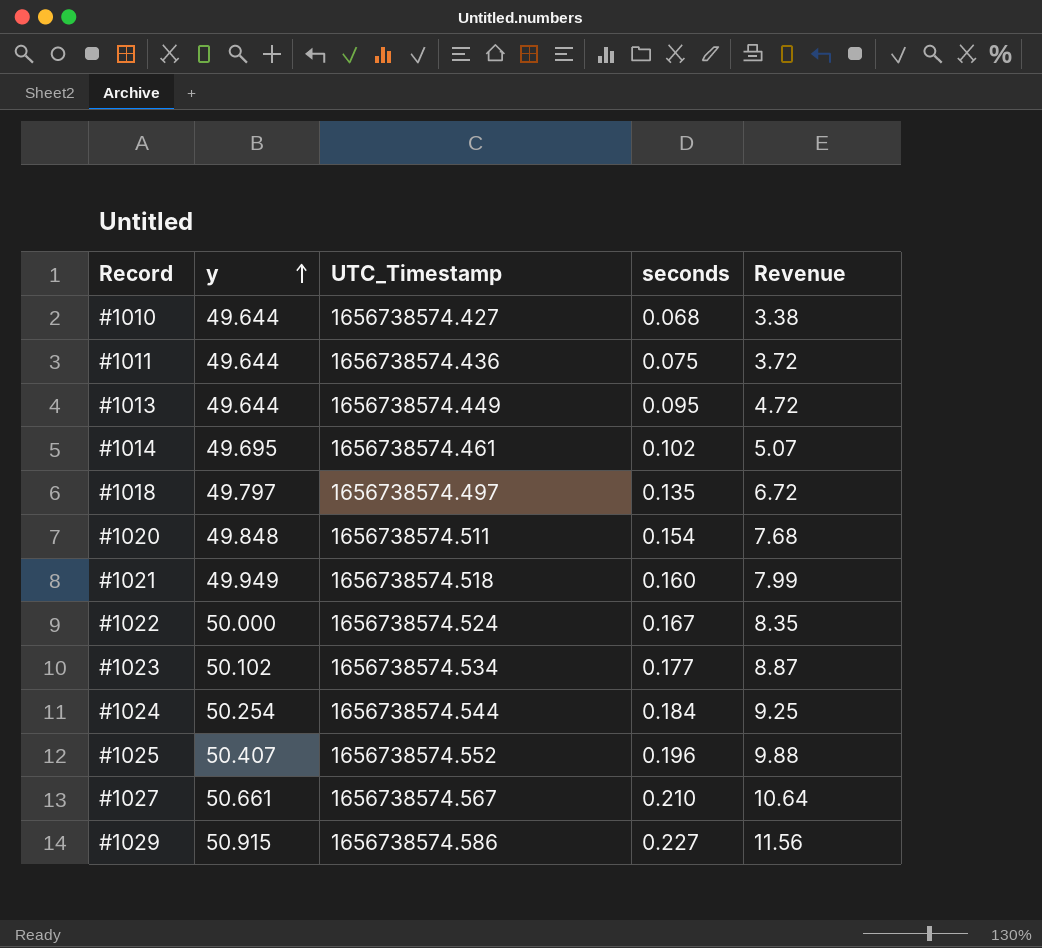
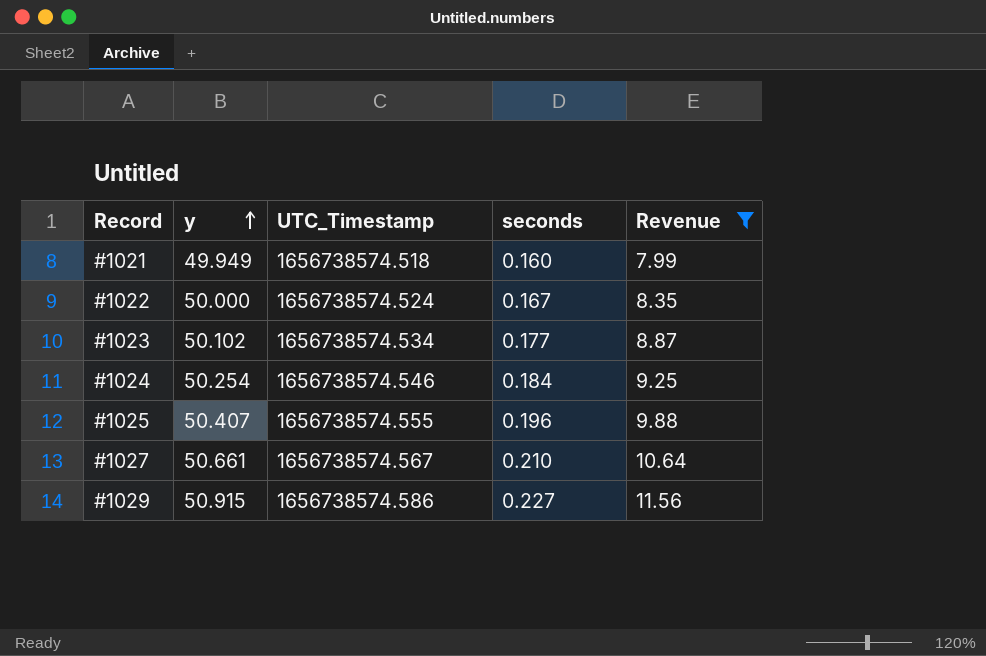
filter: none -> Revenue >= 7.99
#1024 | UTC_Timestamp: 1656738574.544 -> 1656738574.546
#1025 | UTC_Timestamp: 1656738574.552 -> 1656738574.555

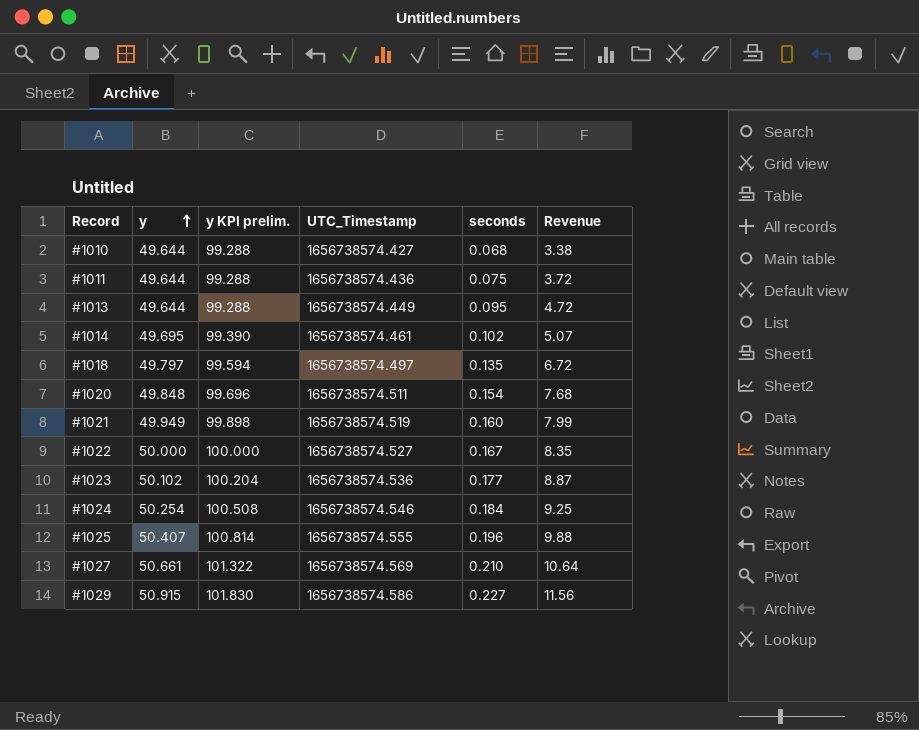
filter: Revenue >= 7.99 -> none
column y KPI prelim. | formula: none -> [y] * 2
#1021 | UTC_Timestamp: 1656738574.518 -> 1656738574.519
#1022 | UTC_Timestamp: 1656738574.524 -> 1656738574.527
#1023 | UTC_Timestamp: 1656738574.534 -> 1656738574.536
#1027 | UTC_Timestamp: 1656738574.567 -> 1656738574.569

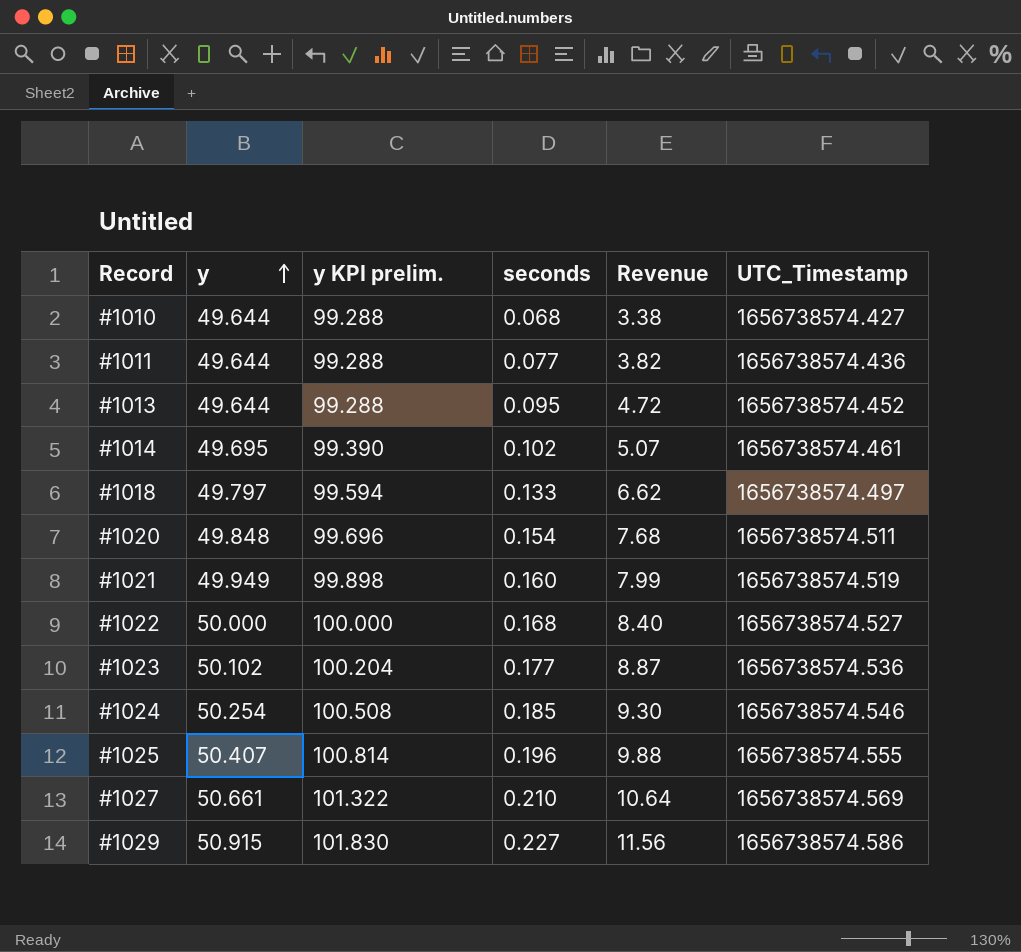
column UTC_Timestamp | position: 4 -> 6
#1011 | seconds: 0.075 -> 0.077
#1011 | Revenue: 3.72 -> 3.82
#1013 | UTC_Timestamp: 1656738574.449 -> 1656738574.452
#1018 | seconds: 0.135 -> 0.133
#1018 | Revenue: 6.72 -> 6.62
#1022 | seconds: 0.167 -> 0.168
#1022 | Revenue: 8.35 -> 8.40
#1024 | seconds: 0.184 -> 0.185
#1024 | Revenue: 9.25 -> 9.30

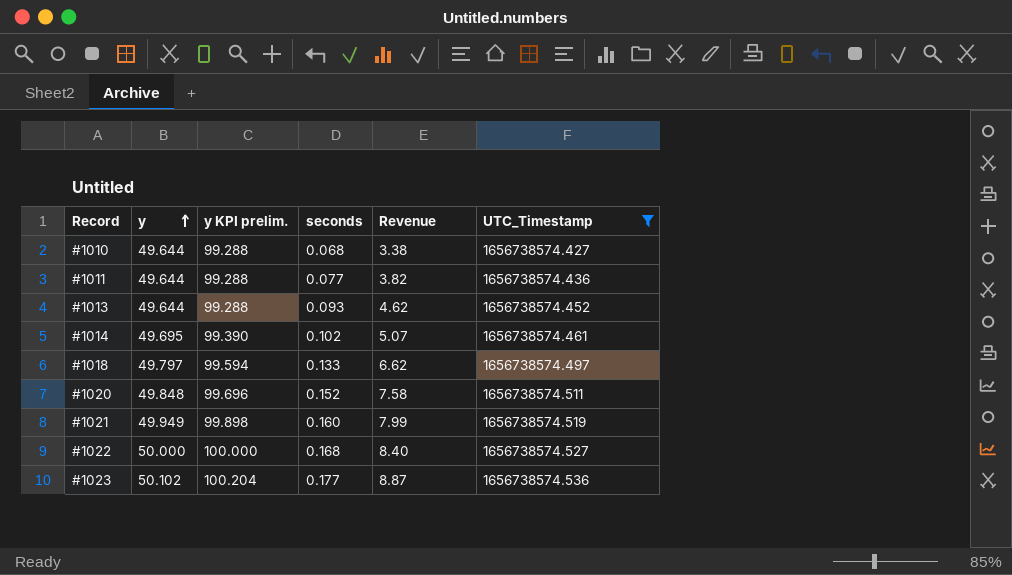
filter: none -> UTC_Timestamp <= 1656738574.536
#1013 | seconds: 0.095 -> 0.093
#1013 | Revenue: 4.72 -> 4.62
#1020 | seconds: 0.154 -> 0.152
#1020 | Revenue: 7.68 -> 7.58

